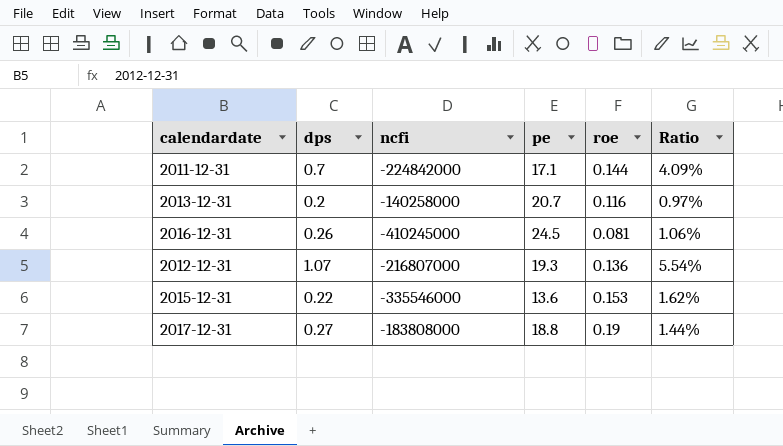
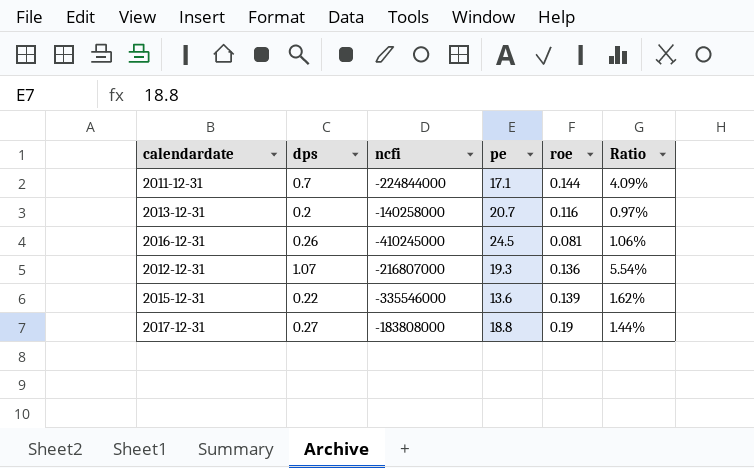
2011-12-31 | ncfi: -224842000 -> -224844000
2015-12-31 | roe: 0.153 -> 0.139

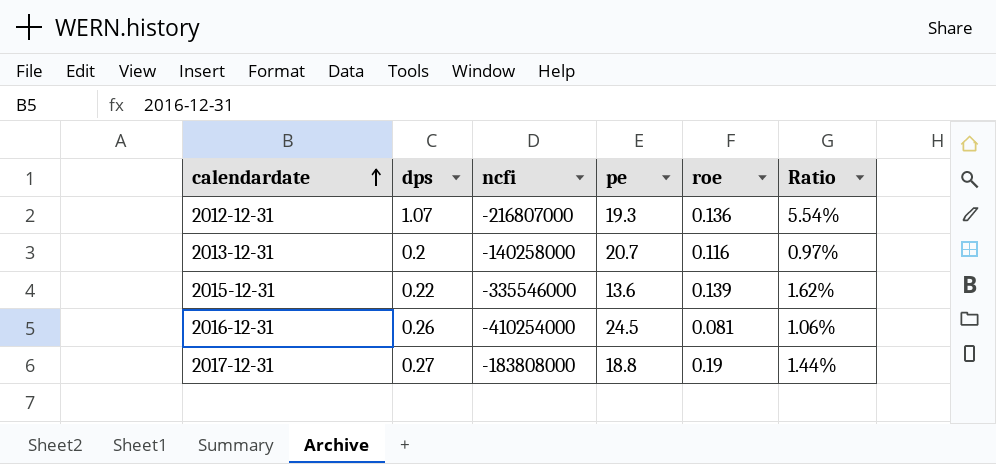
row order: none -> calendardate ascending
row 2011-12-31: 0.7 | -224844000 | 17.1 | 0.144 | 4.09% -> none
2016-12-31 | ncfi: -410245000 -> -410254000

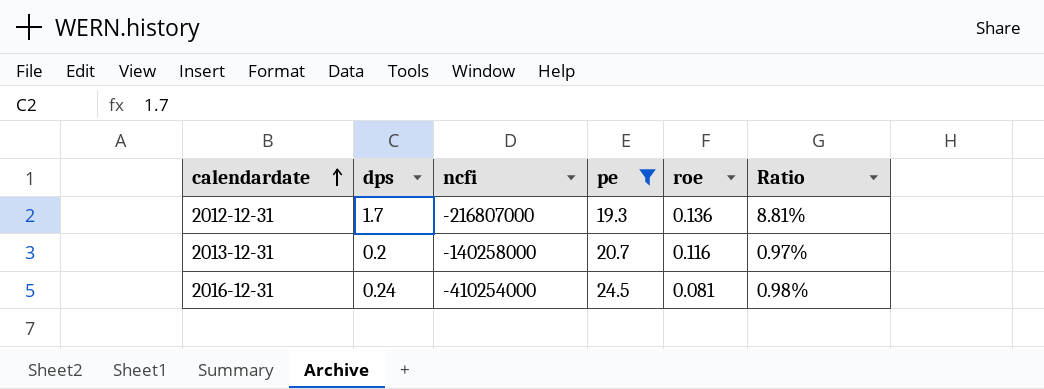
filter: none -> pe >= 19.3
2012-12-31 | dps: 1.07 -> 1.7
2012-12-31 | Ratio: 5.54% -> 8.81%
2016-12-31 | dps: 0.26 -> 0.24
2016-12-31 | Ratio: 1.06% -> 0.98%

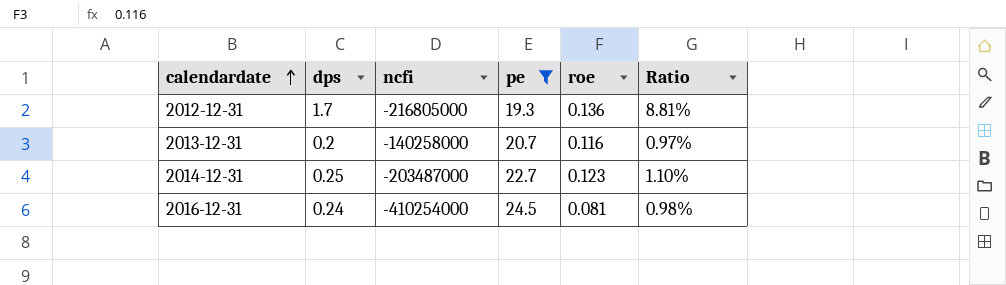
2012-12-31 | ncfi: -216807000 -> -216805000
row 2014-12-31: none -> 0.25 | -203487000 | 22.7 | 0.123 | 1.10%

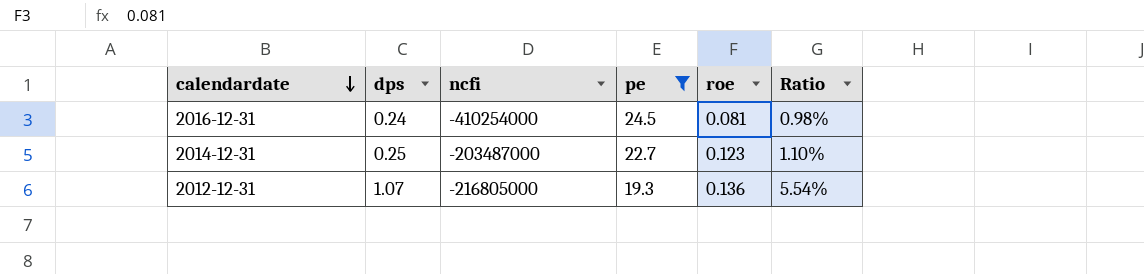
row order: calendardate ascending -> calendardate descending
row 2013-12-31: 0.2 | -140258000 | 20.7 | 0.116 | 0.97% -> none
2012-12-31 | dps: 1.7 -> 1.07
2012-12-31 | Ratio: 8.81% -> 5.54%

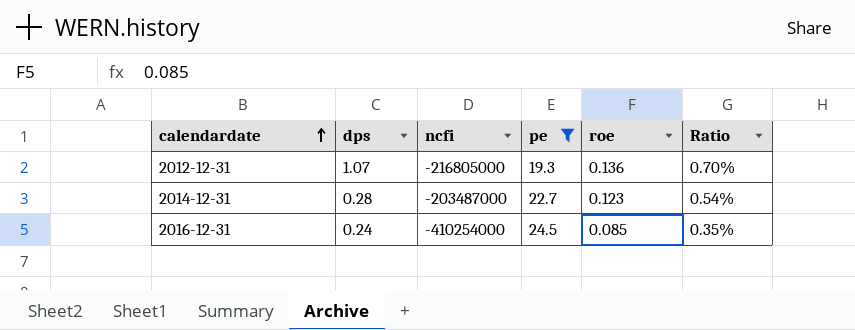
row order: calendardate descending -> calendardate ascending
column Ratio | formula: [dps] / [pe] -> [roe] / [pe]
2014-12-31 | dps: 0.25 -> 0.28
2016-12-31 | roe: 0.081 -> 0.085

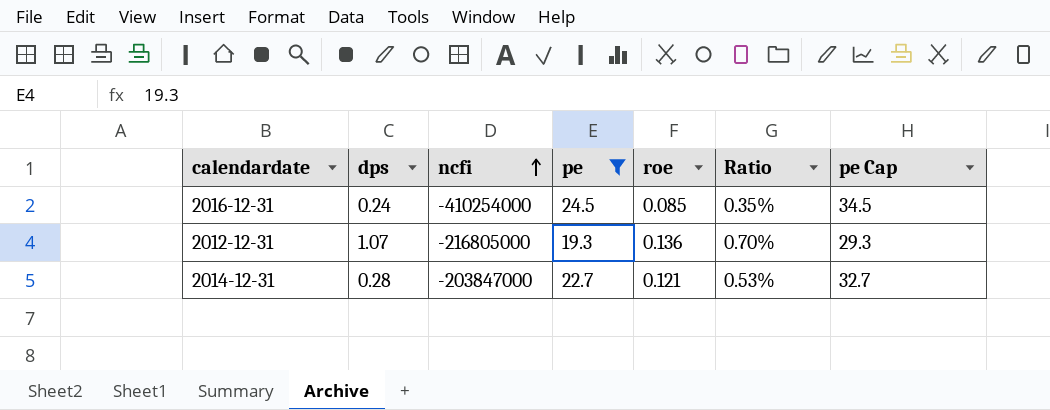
row order: calendardate ascending -> ncfi ascending
column pe Cap | formula: none -> [pe] + 10
2014-12-31 | ncfi: -203487000 -> -203847000
2014-12-31 | roe: 0.123 -> 0.121
2014-12-31 | Ratio: 0.54% -> 0.53%

